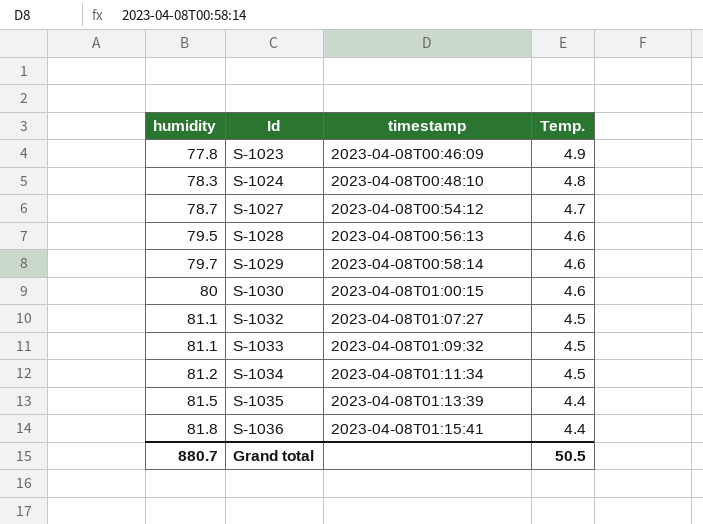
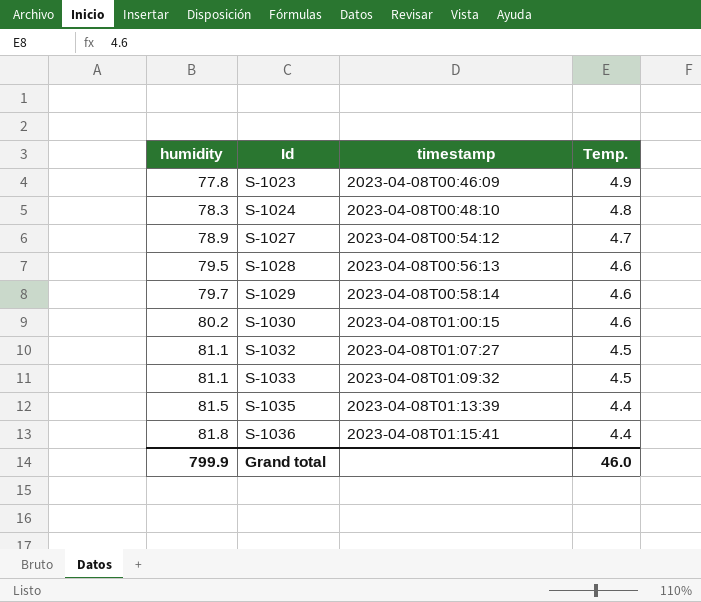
row S-1034: 81.2 | 2023-04-08T01:11:34 | 4.5 -> none
S-1027 | humidity: 78.7 -> 78.9
S-1030 | humidity: 80 -> 80.2
Grand total | humidity: 880.7 -> 799.9
Grand total | Temp.: 50.5 -> 46.0

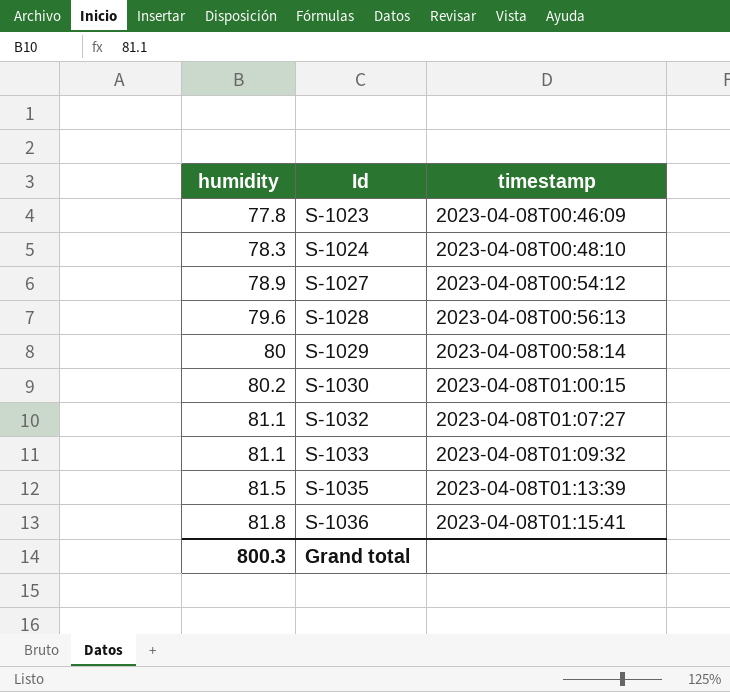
column Temp. | position: 4 -> none
S-1028 | humidity: 79.5 -> 79.6
S-1029 | humidity: 79.7 -> 80
Grand total | humidity: 799.9 -> 800.3

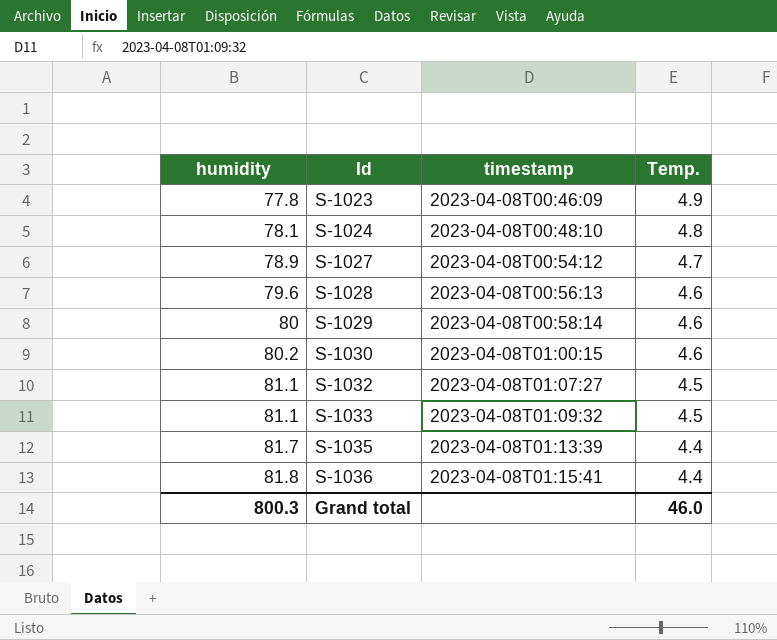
column Temp. | position: none -> 4
S-1024 | humidity: 78.3 -> 78.1
S-1035 | humidity: 81.5 -> 81.7

